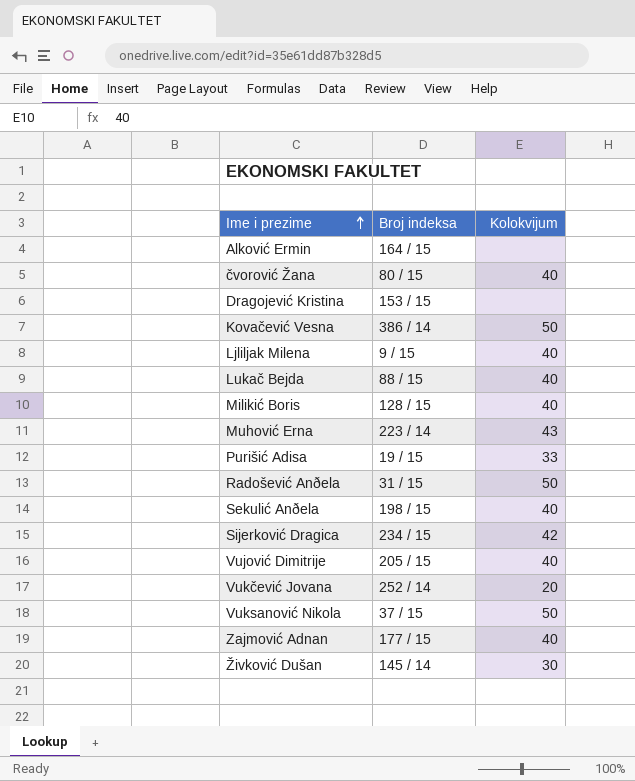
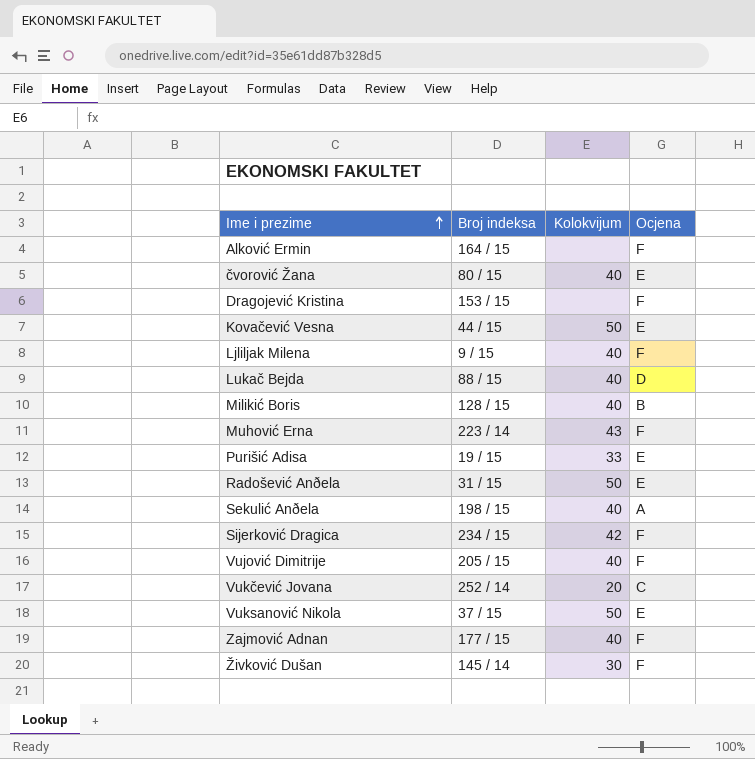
column Ocjena | position: none -> 4
Kovačević Vesna | Broj indeksa: 386 / 14 -> 44 / 15

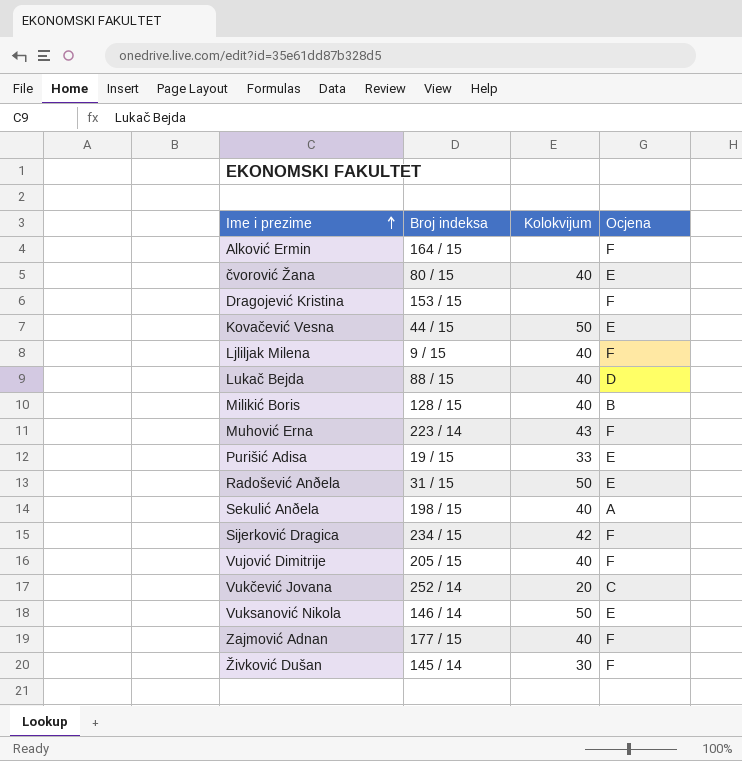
Vuksanović Nikola | Broj indeksa: 37 / 15 -> 146 / 14

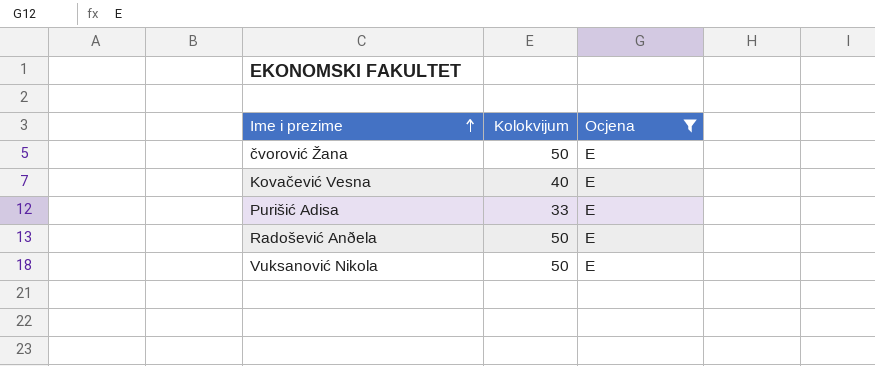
filter: none -> Ocjena = E
column Broj indeksa | position: 2 -> none
čvorović Žana | Kolokvijum: 40 -> 50
Kovačević Vesna | Kolokvijum: 50 -> 40

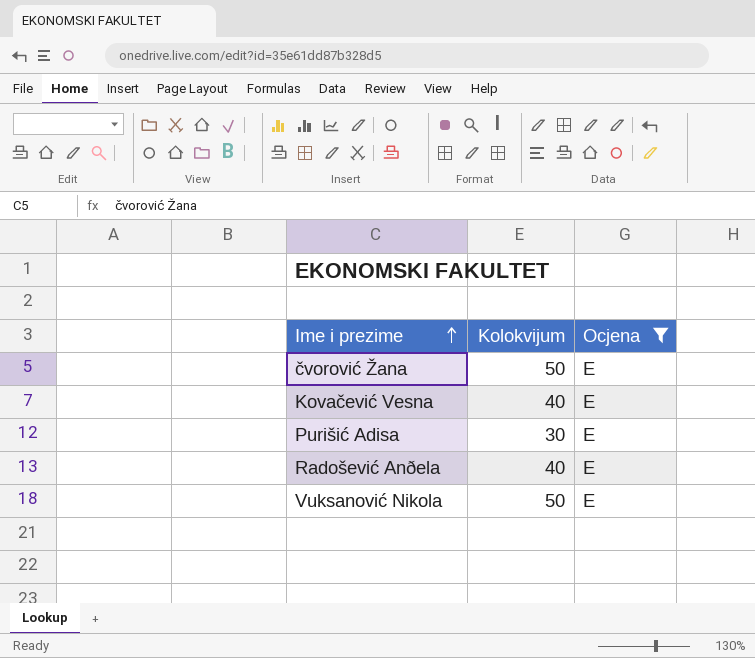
Purišić Adisa | Kolokvijum: 33 -> 30
Radošević Anðela | Kolokvijum: 50 -> 40

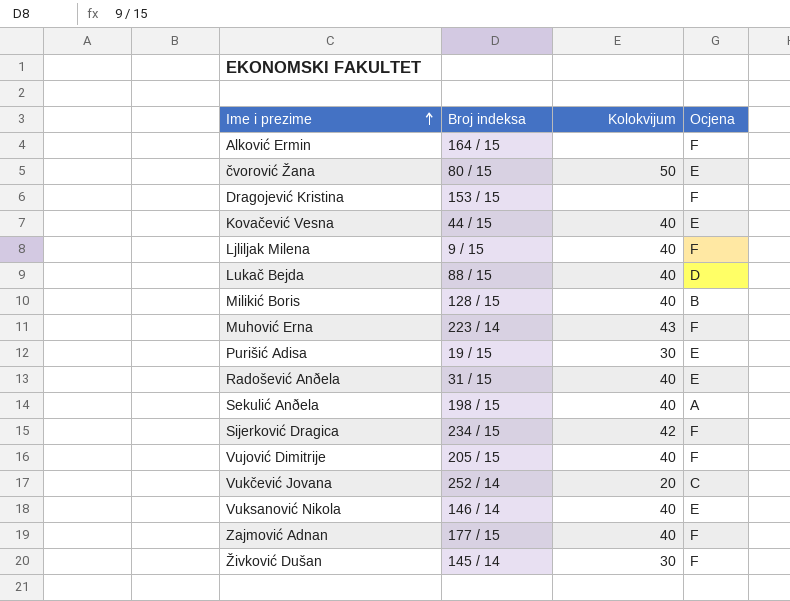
filter: Ocjena = E -> none
column Broj indeksa | position: none -> 2
Vuksanović Nikola | Kolokvijum: 50 -> 40

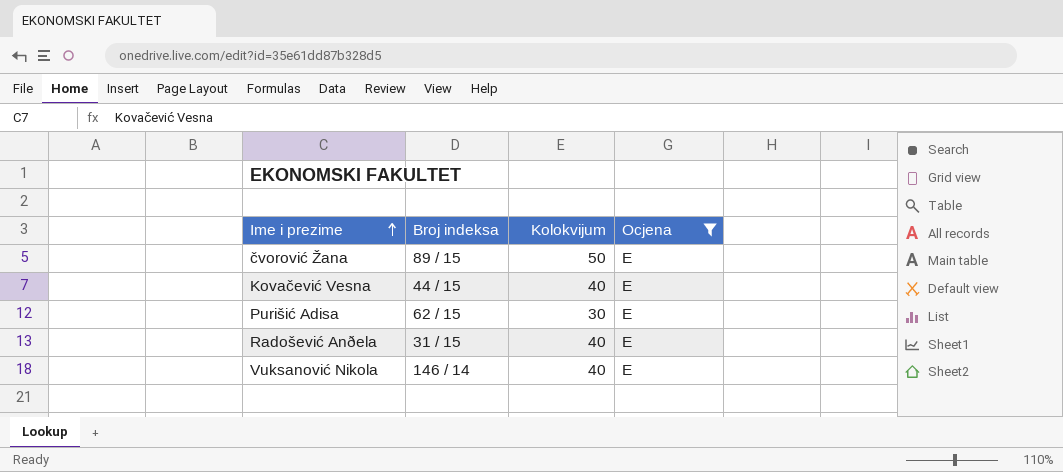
filter: none -> Ocjena = E
čvorović Žana | Broj indeksa: 80 / 15 -> 89 / 15
Purišić Adisa | Broj indeksa: 19 / 15 -> 62 / 15

